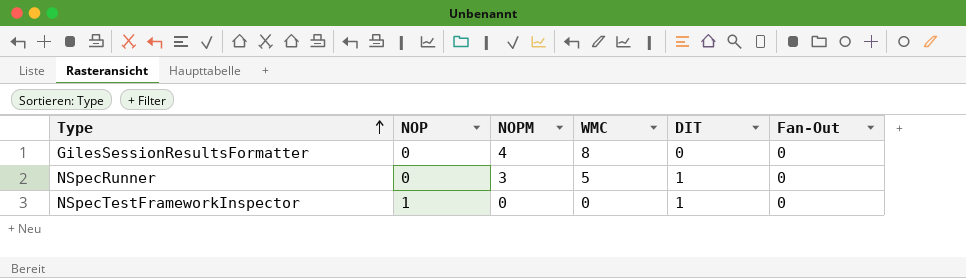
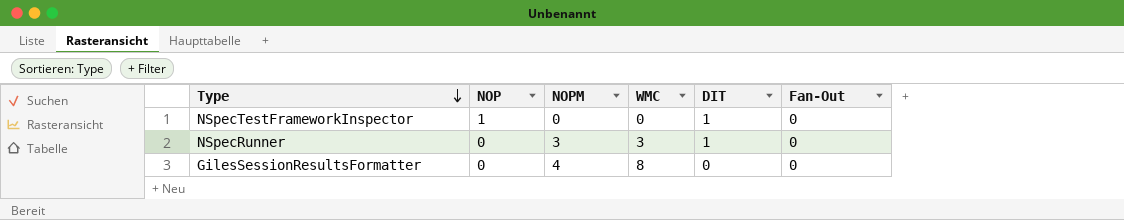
row order: Type ascending -> Type descending
NSpecRunner | WMC: 5 -> 3

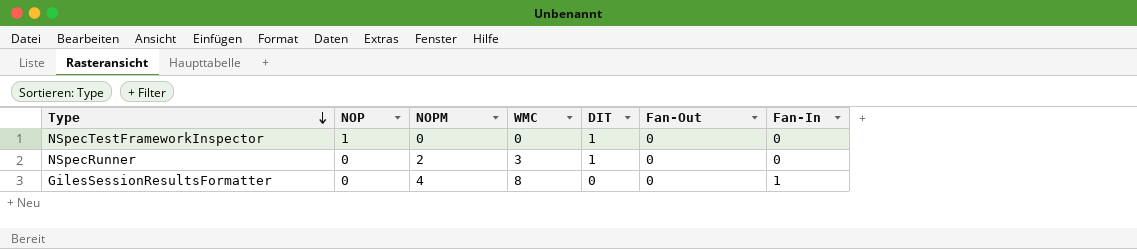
column Fan-In | position: none -> 7
NSpecRunner | NOPM: 3 -> 2

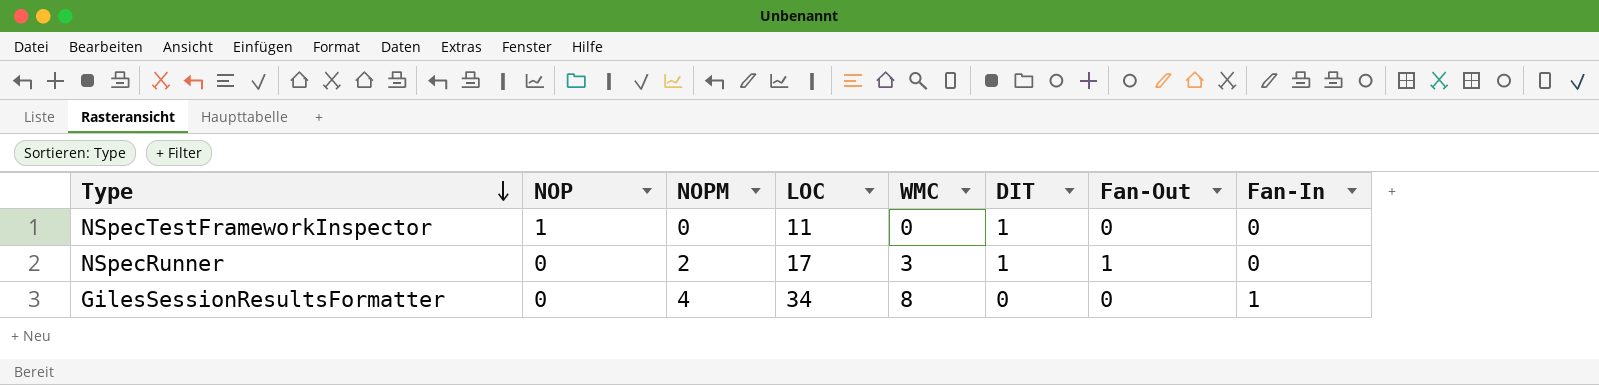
column LOC | position: none -> 4
NSpecRunner | Fan-Out: 0 -> 1

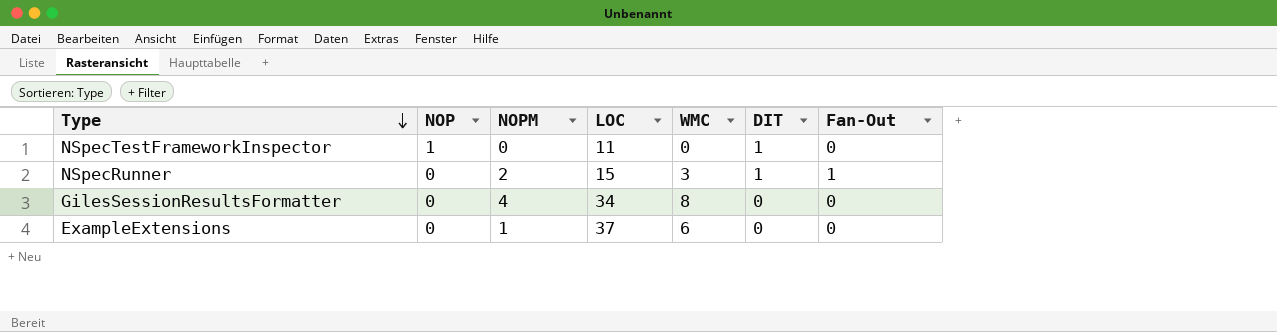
column Fan-In | position: 8 -> none
NSpecRunner | LOC: 17 -> 15
row ExampleExtensions: none -> 0 | 1 | 37 | 6 | 0 | 0

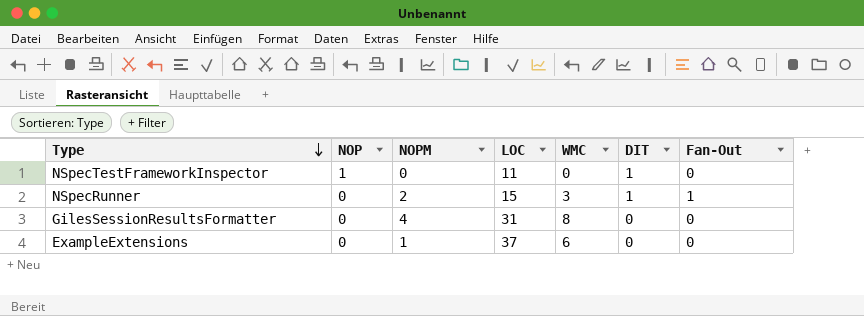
GilesSessionResultsFormatter | LOC: 34 -> 31

